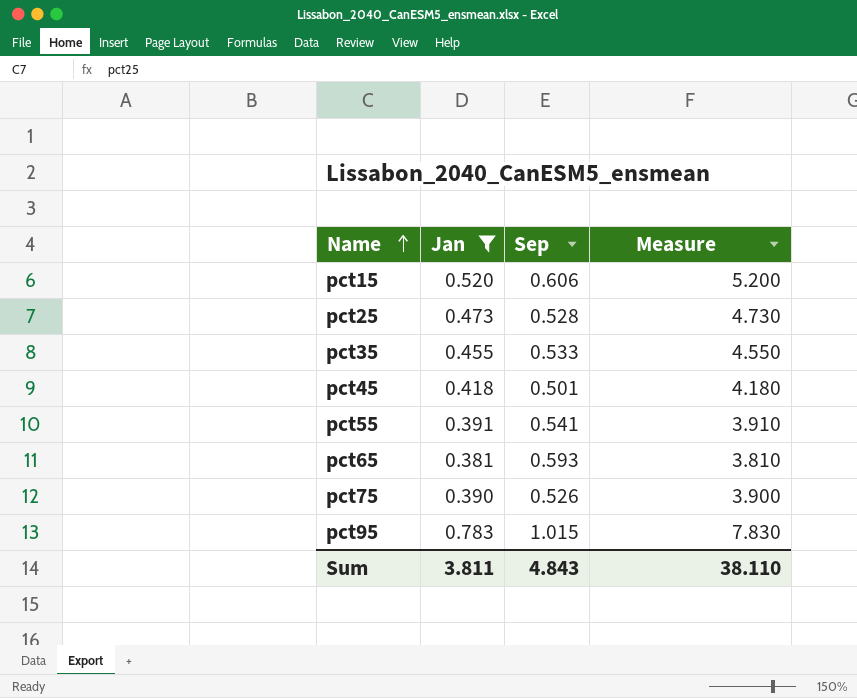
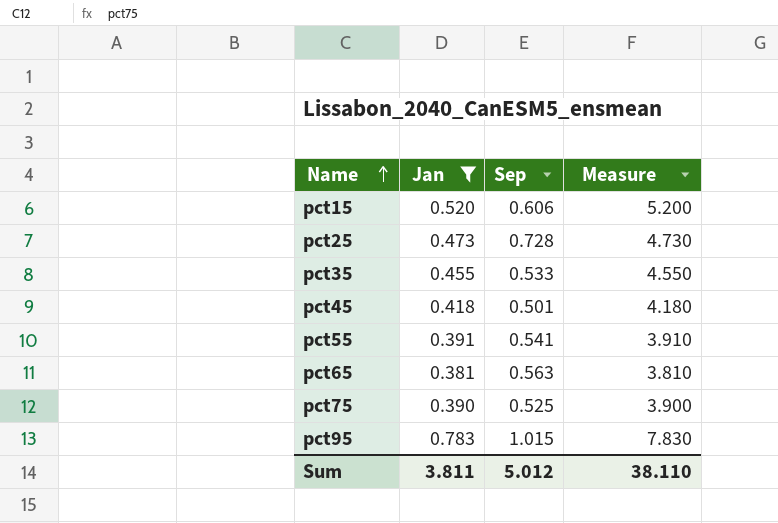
pct25 | Sep: 0.528 -> 0.728
pct65 | Sep: 0.593 -> 0.563
pct75 | Sep: 0.526 -> 0.525
Sum | Sep: 4.843 -> 5.012

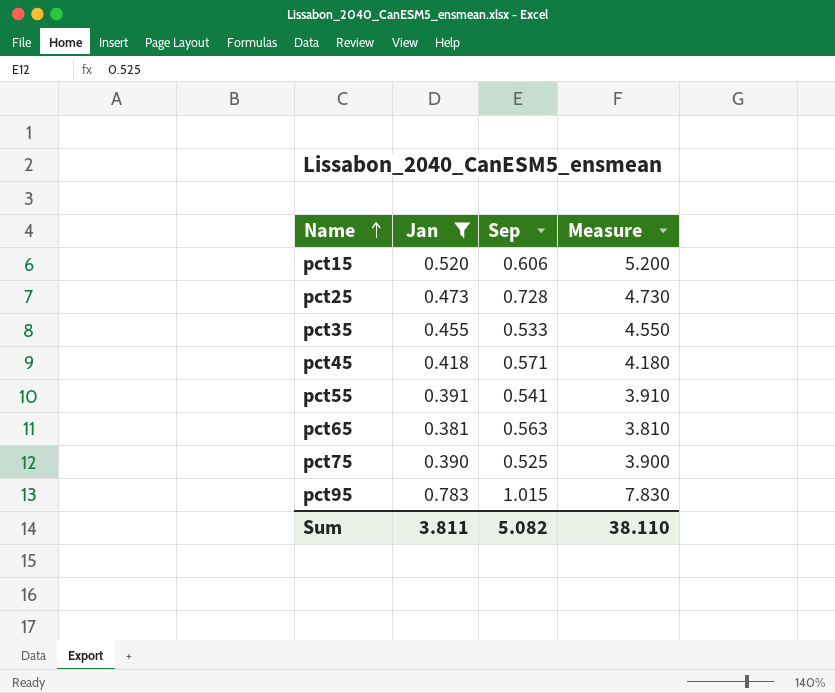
pct45 | Sep: 0.501 -> 0.571
Sum | Sep: 5.012 -> 5.082

